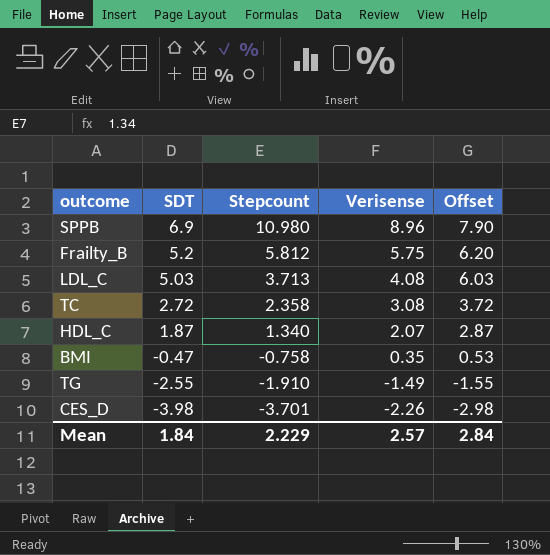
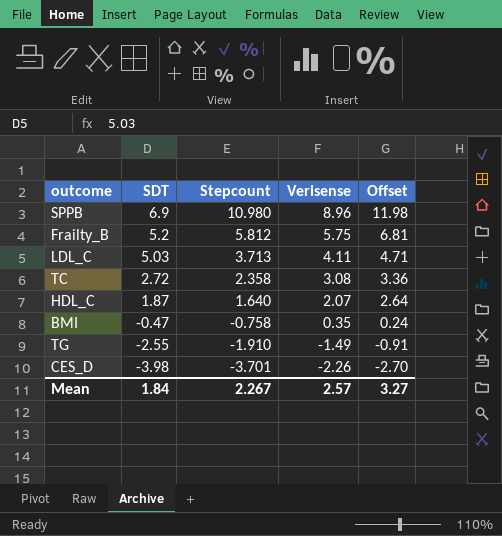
column Offset | formula: [SDT] + 1 -> [Stepcount] + 1
LDL_C | Verisense: 4.08 -> 4.11
HDL_C | Stepcount: 1.340 -> 1.640
Mean | Stepcount: 2.229 -> 2.267
Mean | Offset: 2.84 -> 3.27

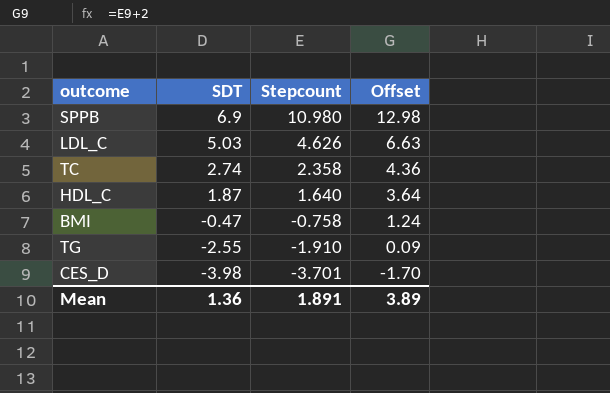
column Verisense | position: 4 -> none
column Offset | formula: [Stepcount] + 1 -> [Stepcount] + 2
row Frailty_B: 5.2 | 5.812 | 5.75 | 6.81 -> none
LDL_C | Stepcount: 3.713 -> 4.626
TC | SDT: 2.72 -> 2.74
Mean | SDT: 1.84 -> 1.36
Mean | Stepcount: 2.267 -> 1.891
Mean | Offset: 3.27 -> 3.89

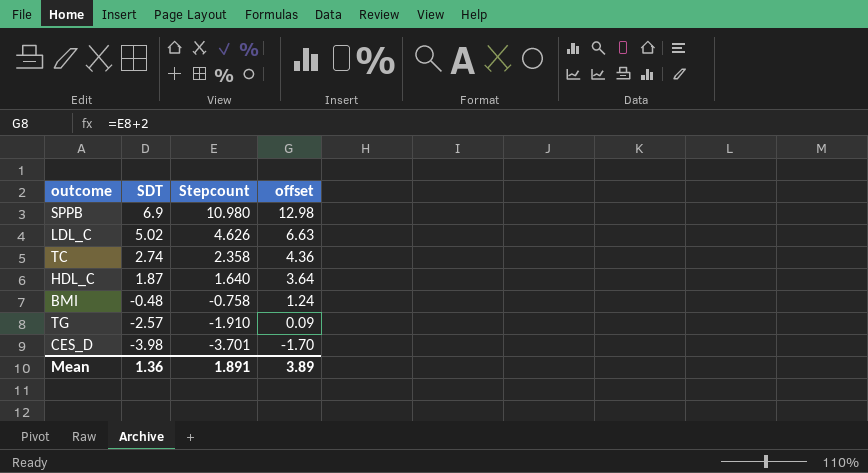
column name: Offset -> offset
LDL_C | SDT: 5.03 -> 5.02
BMI | SDT: -0.47 -> -0.48
TG | SDT: -2.55 -> -2.57

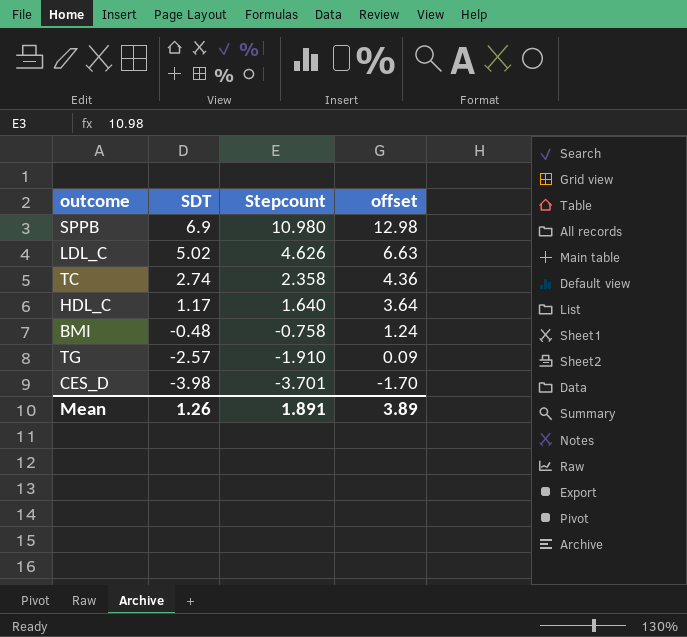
HDL_C | SDT: 1.87 -> 1.17
Mean | SDT: 1.36 -> 1.26

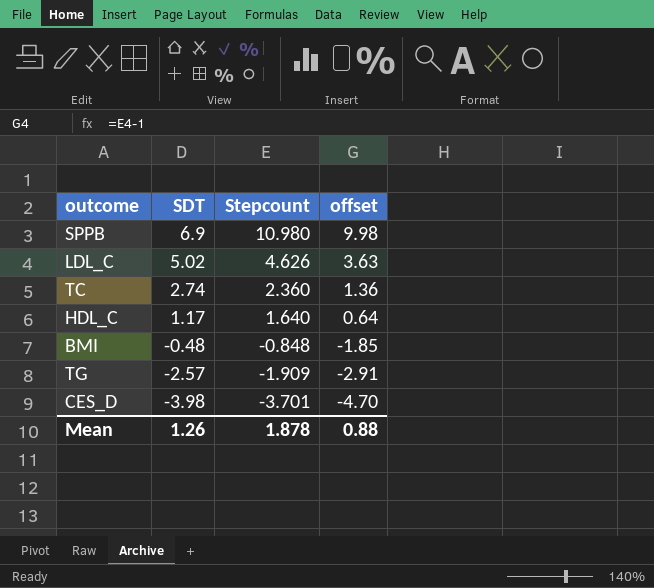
column offset | formula: [Stepcount] + 2 -> [Stepcount] - 1
TC | Stepcount: 2.358 -> 2.360
BMI | Stepcount: -0.758 -> -0.848
TG | Stepcount: -1.910 -> -1.909
Mean | Stepcount: 1.891 -> 1.878
Mean | offset: 3.89 -> 0.88

